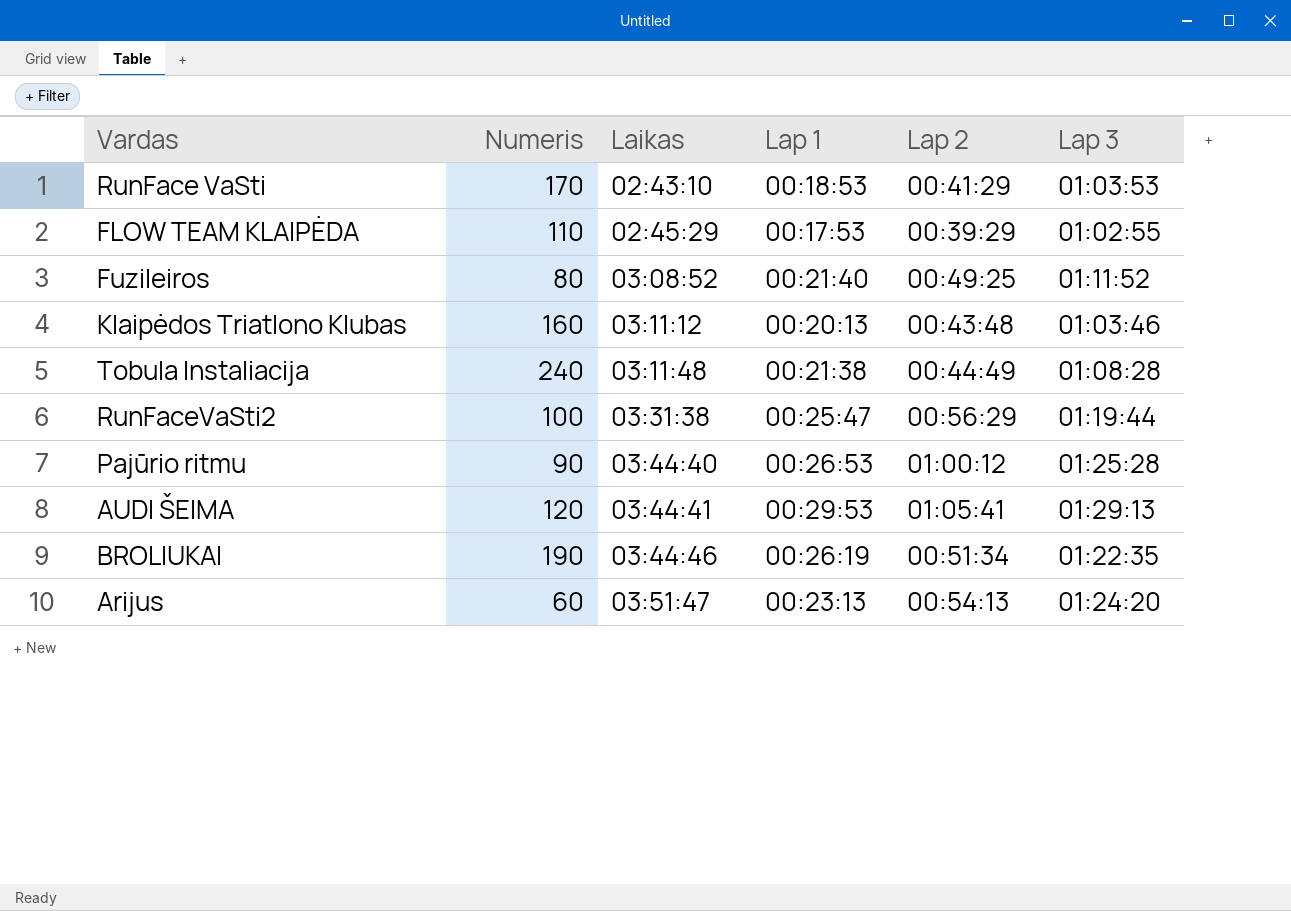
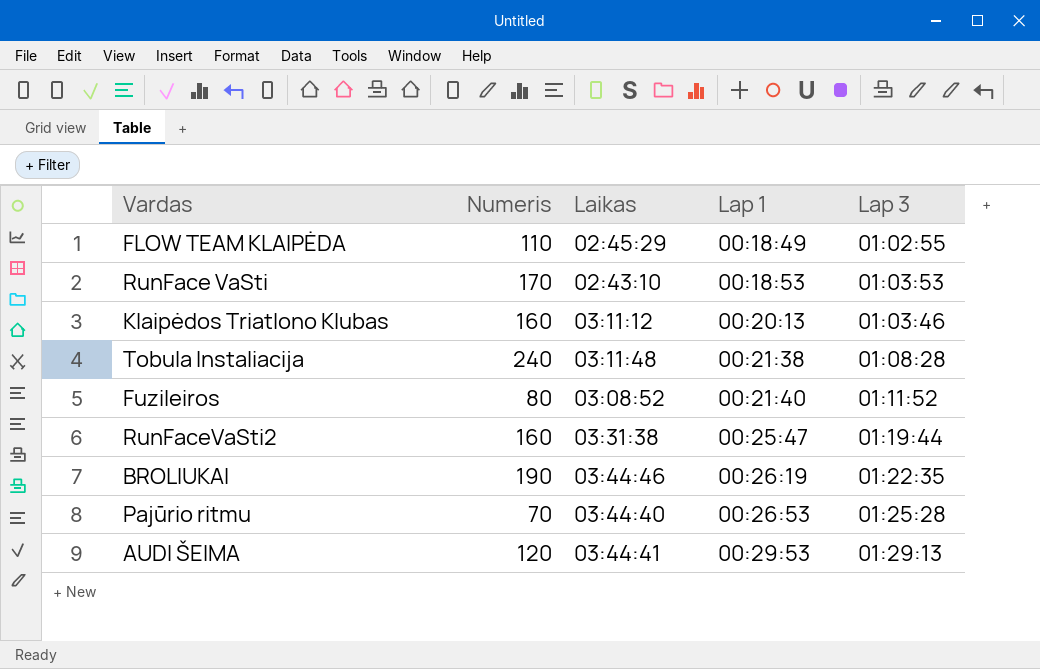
row order: Laikas ascending -> Lap 1 ascending
column Lap 2 | position: 5 -> none
row Arijus: 60 | 03:51:47 | 00:23:13 | 00:54:13 | 01:24:20 -> none
FLOW TEAM KLAIPĖDA | Lap 1: 00:17:53 -> 00:18:49
RunFaceVaSti2 | Numeris: 100 -> 160
Pajūrio ritmu | Numeris: 90 -> 70

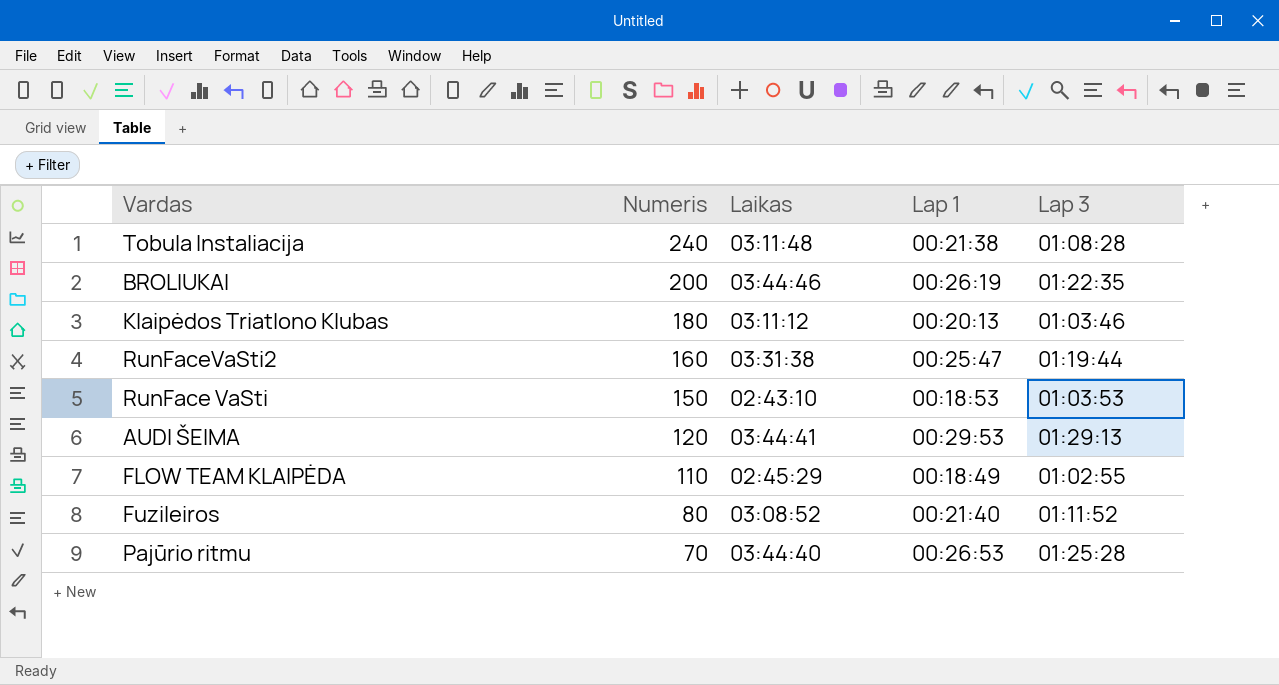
row order: Lap 1 ascending -> Numeris descending
BROLIUKAI | Numeris: 190 -> 200
Klaipėdos Triatlono Klubas | Numeris: 160 -> 180
RunFace VaSti | Numeris: 170 -> 150

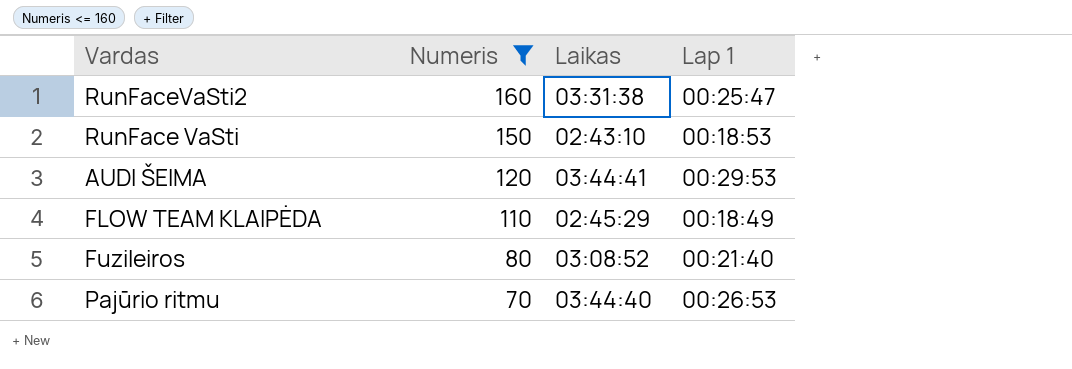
filter: none -> Numeris <= 160
column Lap 3 | position: 5 -> none

